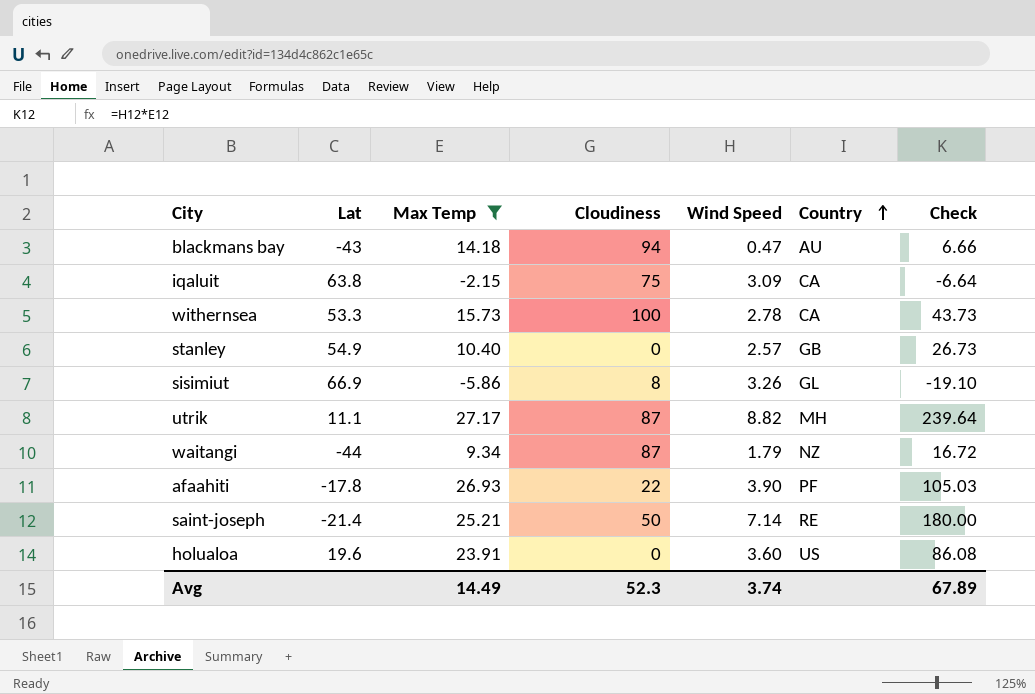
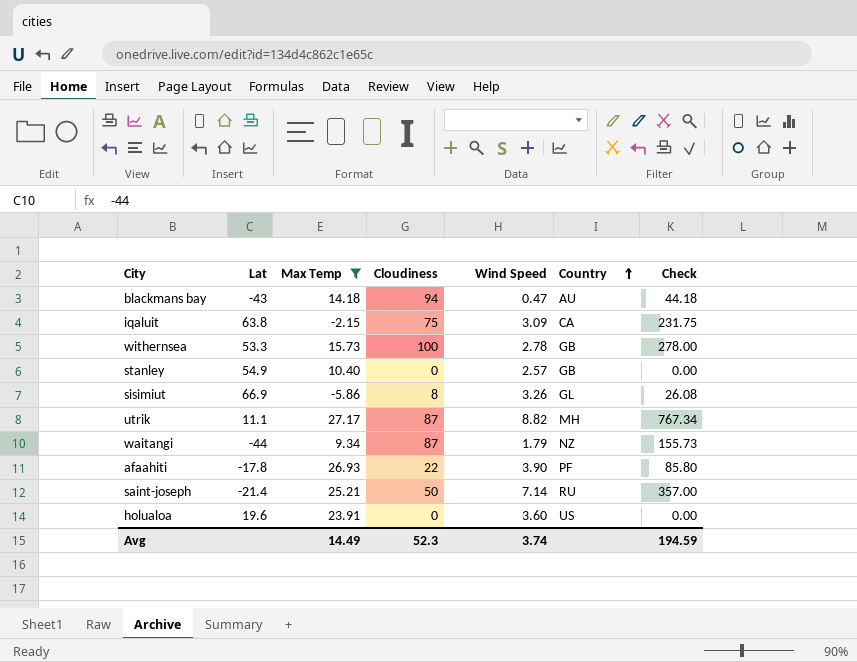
column Check | formula: [Max Temp] * [Wind Speed] -> [Cloudiness] * [Wind Speed]
withernsea | Country: CA -> GB
saint-joseph | Country: RE -> RU
Avg | Check: 67.89 -> 194.59

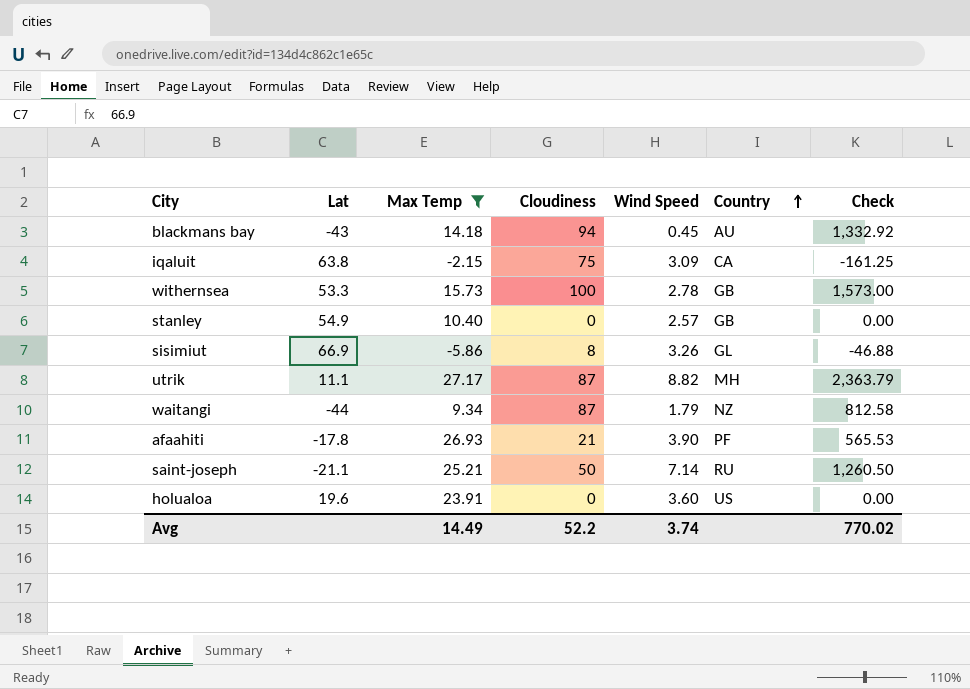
column Check | formula: [Cloudiness] * [Wind Speed] -> [Max Temp] * [Cloudiness]
blackmans bay | Wind Speed: 0.47 -> 0.45
afaahiti | Cloudiness: 22 -> 21
saint-joseph | Lat: -21.4 -> -21.1
Avg | Cloudiness: 52.3 -> 52.2
Avg | Check: 194.59 -> 770.02

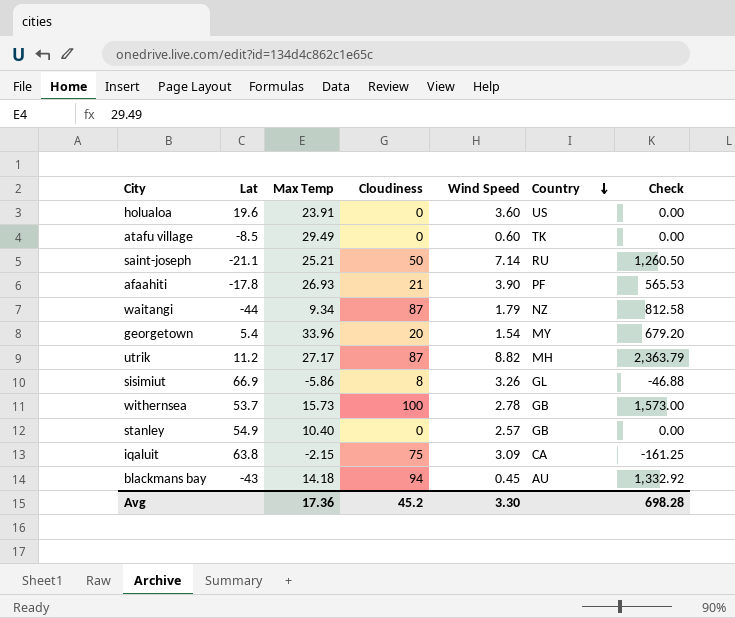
filter: Max Temp <= 27.17 -> none
row order: Country ascending -> Country descending
utrik | Lat: 11.1 -> 11.2
withernsea | Lat: 53.3 -> 53.7
Avg | Max Temp: 14.49 -> 17.36
Avg | Cloudiness: 52.2 -> 45.2
Avg | Wind Speed: 3.74 -> 3.30
Avg | Check: 770.02 -> 698.28

